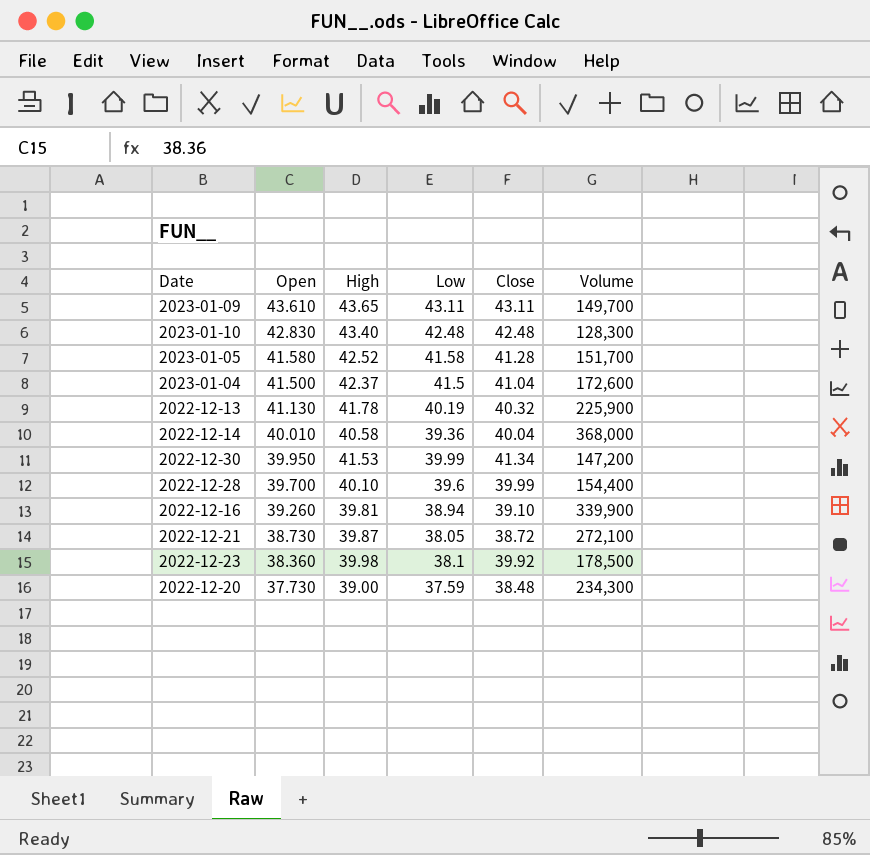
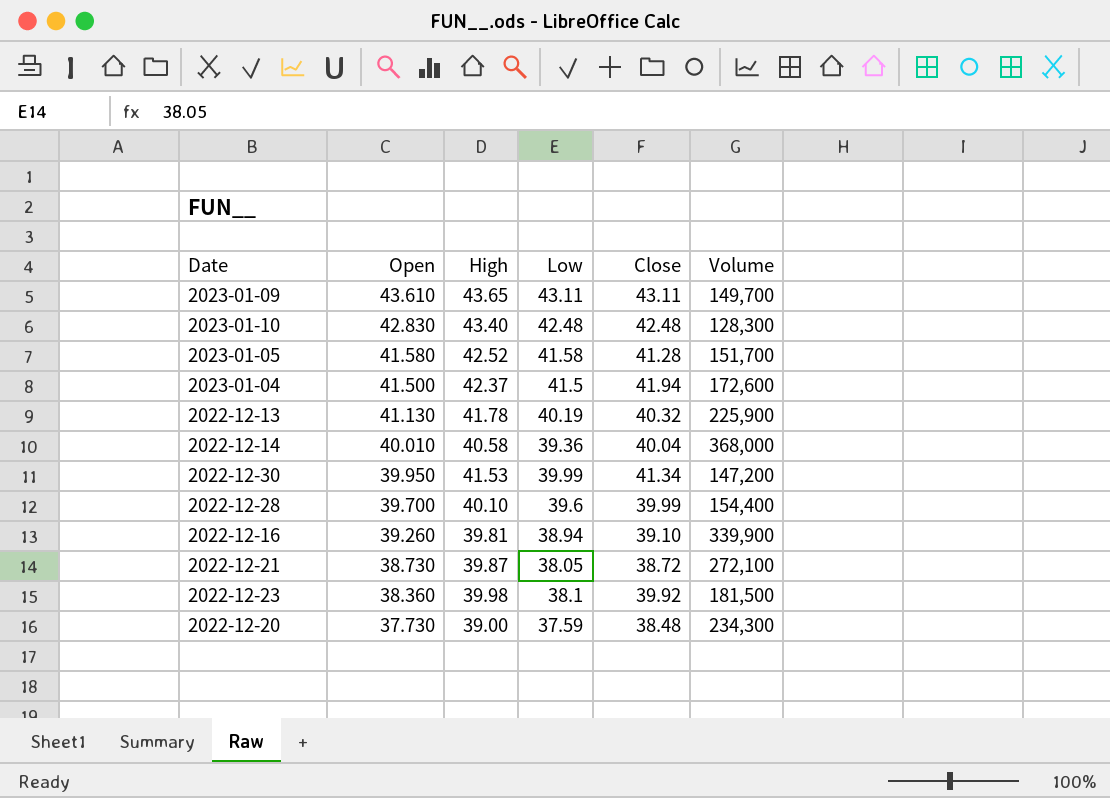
2023-01-04 | Close: 41.04 -> 41.94
2022-12-23 | Volume: 178,500 -> 181,500

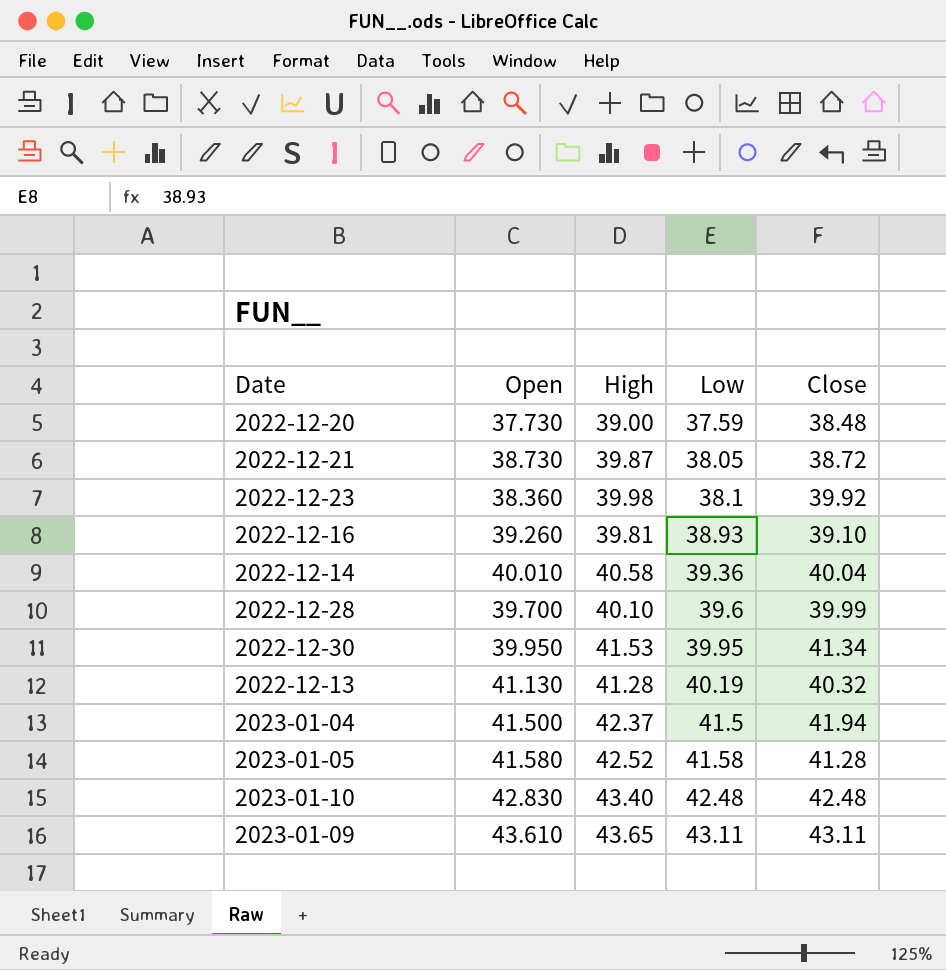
row order: Open descending -> Low ascending
column Volume | position: 6 -> none
2022-12-16 | Low: 38.94 -> 38.93
2022-12-30 | Low: 39.99 -> 39.95
2022-12-13 | High: 41.78 -> 41.28

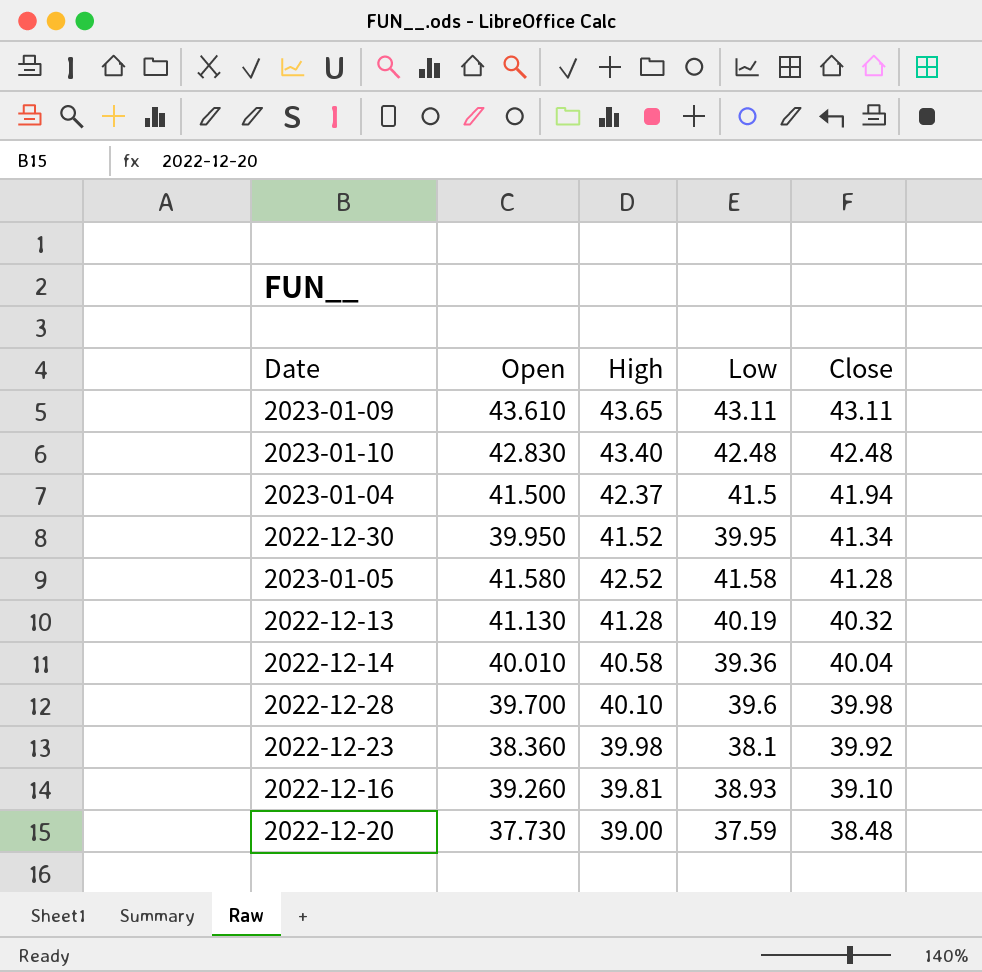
row order: Low ascending -> Close descending
row 2022-12-21: 38.730 | 39.87 | 38.05 | 38.72 -> none
2022-12-30 | High: 41.53 -> 41.52
2022-12-28 | Close: 39.99 -> 39.98

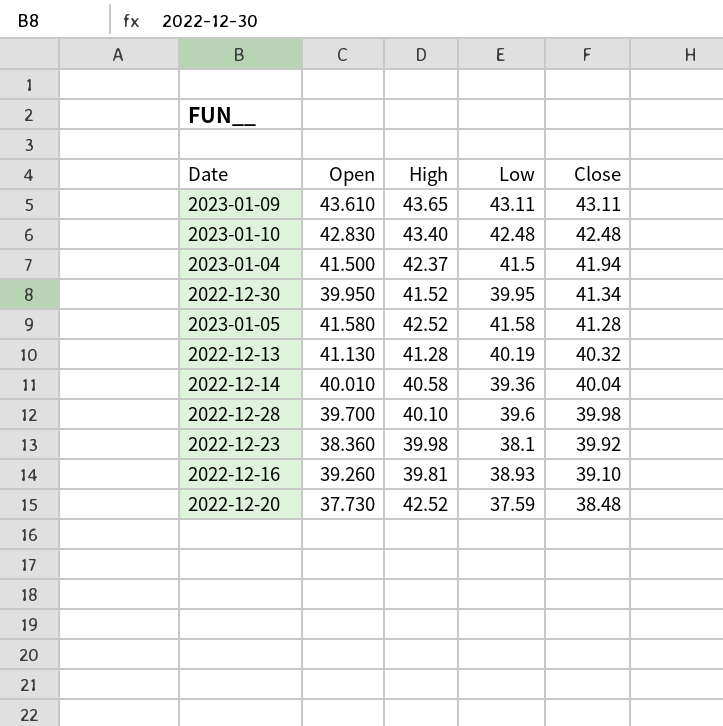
2022-12-20 | High: 39.00 -> 42.52

